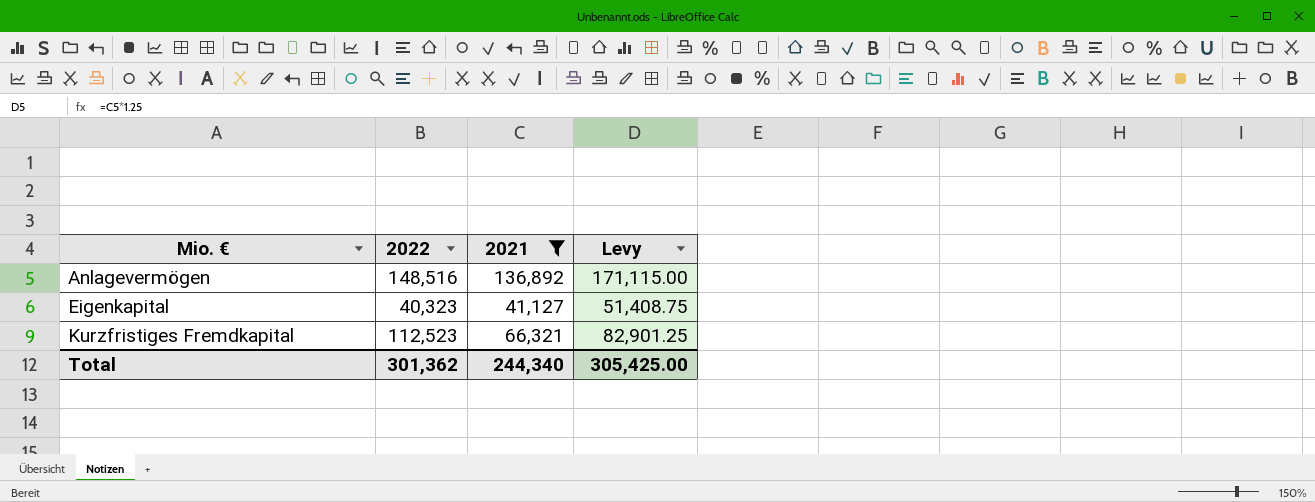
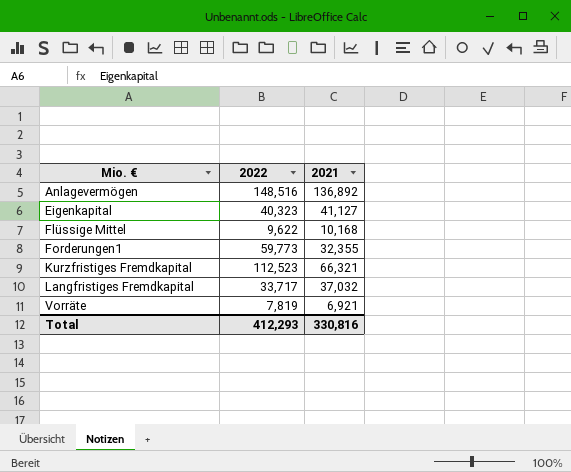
filter: 2021 >= 41,127 -> none
column Levy | formula: [2021] * 1.25 -> none
Total | 2022: 301,362 -> 412,293
Total | 2021: 244,340 -> 330,816

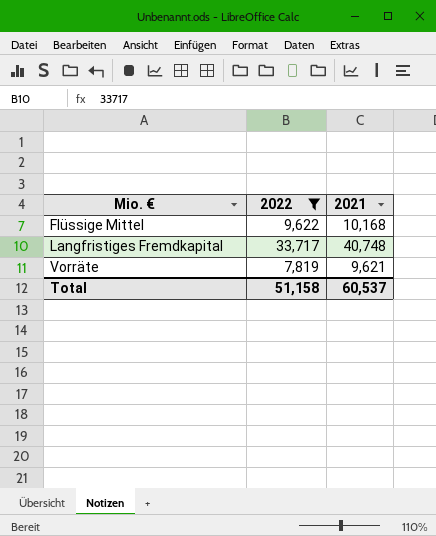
filter: none -> 2022 <= 33,717
Langfristiges Fremdkapital | 2021: 37,032 -> 40,748
Vorräte | 2021: 6,921 -> 9,621
Total | 2022: 412,293 -> 51,158
Total | 2021: 330,816 -> 60,537

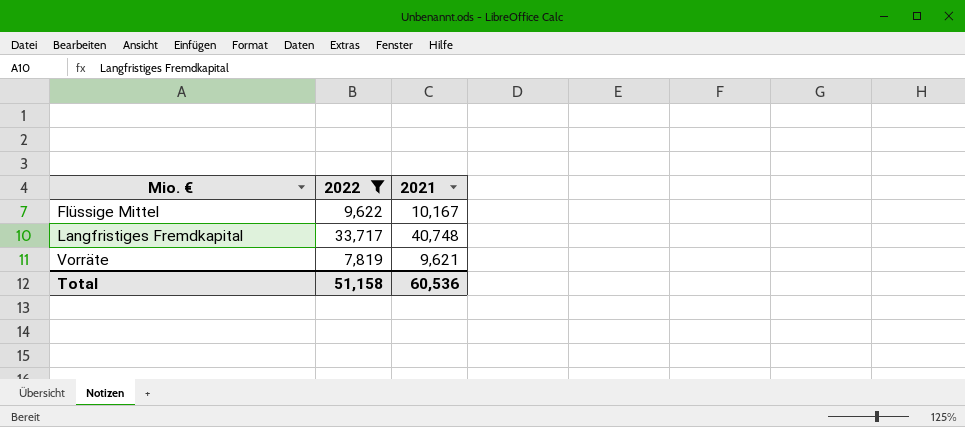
Flüssige Mittel | 2021: 10,168 -> 10,167
Total | 2021: 60,537 -> 60,536

